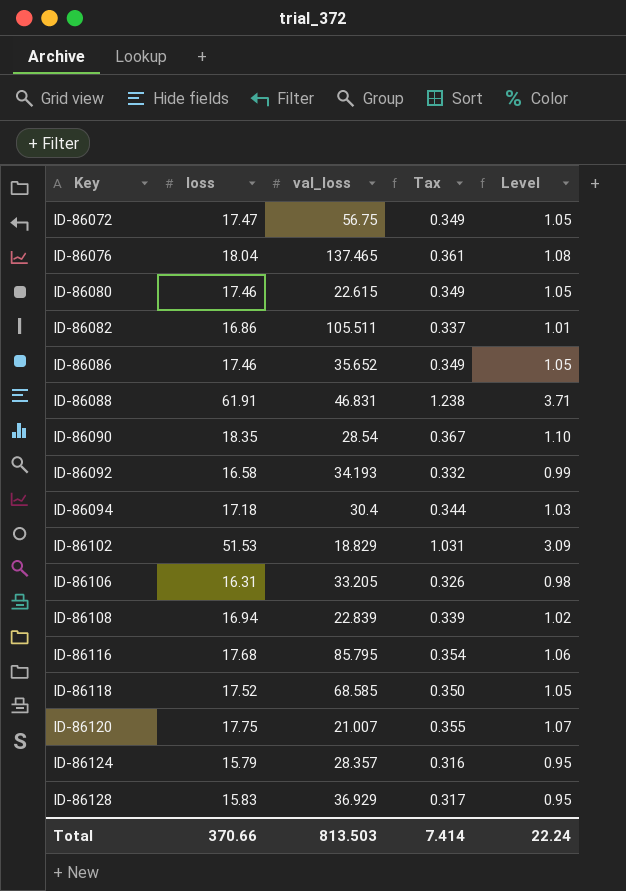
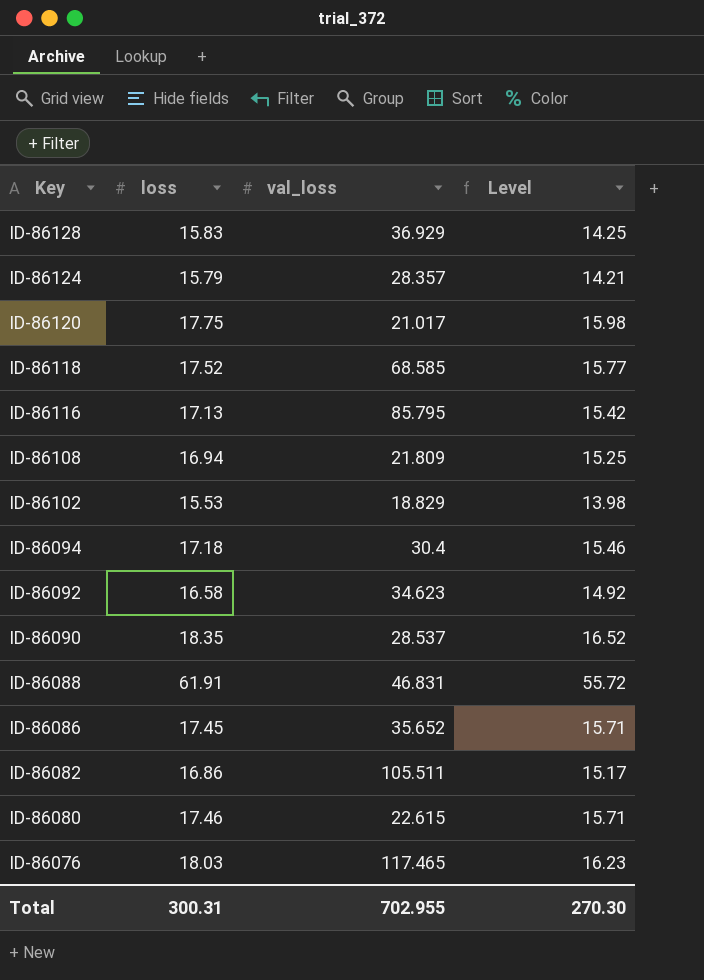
row order: Key ascending -> Key descending
column Tax | formula: [loss] * 0.02 -> none
column Level | formula: [loss] * 0.06 -> [loss] * 0.9
row ID-86072: 17.47 | 56.75 | 0.349 | 1.05 -> none
row ID-86106: 16.31 | 33.205 | 0.326 | 0.98 -> none
ID-86120 | val_loss: 21.007 -> 21.017
ID-86116 | loss: 17.68 -> 17.13
ID-86108 | val_loss: 22.839 -> 21.809
ID-86102 | loss: 51.53 -> 15.53
ID-86092 | val_loss: 34.193 -> 34.623
ID-86090 | val_loss: 28.54 -> 28.537
ID-86086 | loss: 17.46 -> 17.45
ID-86076 | loss: 18.04 -> 18.03
ID-86076 | val_loss: 137.465 -> 117.465
Total | loss: 370.66 -> 300.31
Total | val_loss: 813.503 -> 702.955
Total | Level: 22.24 -> 270.30

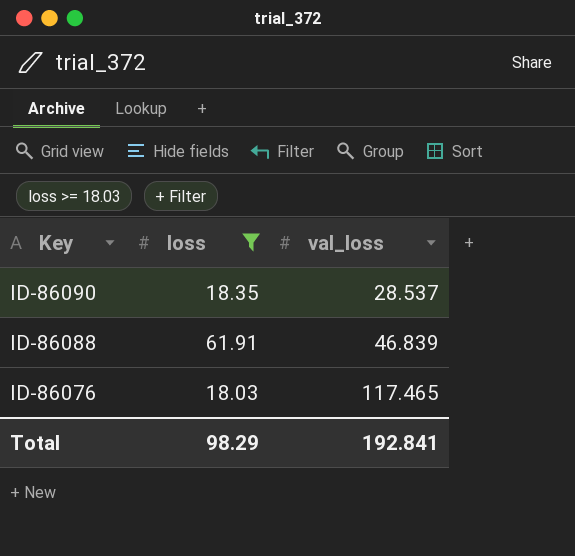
filter: none -> loss >= 18.03
column Level | formula: [loss] * 0.9 -> none
ID-86088 | val_loss: 46.831 -> 46.839
Total | loss: 300.31 -> 98.29
Total | val_loss: 702.955 -> 192.841

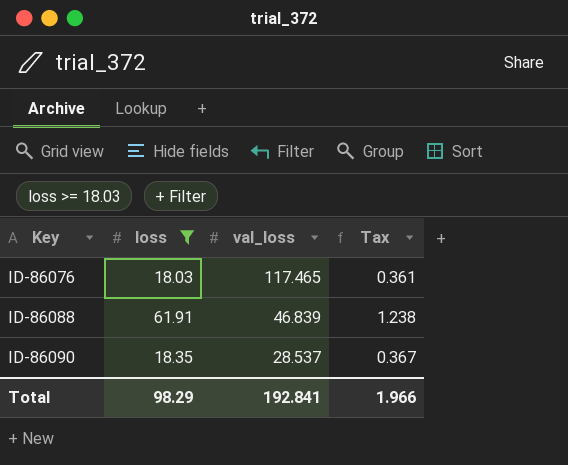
row order: Key descending -> Key ascending
column Tax | formula: none -> [loss] * 0.02

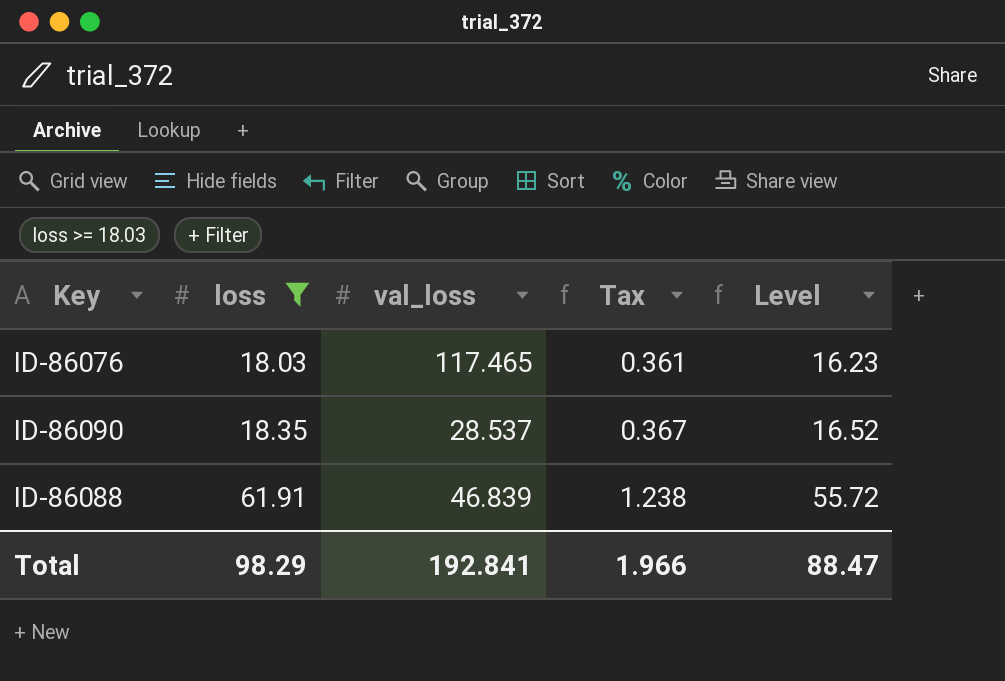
row order: Key ascending -> loss ascending
column Level | formula: none -> [loss] * 0.9

